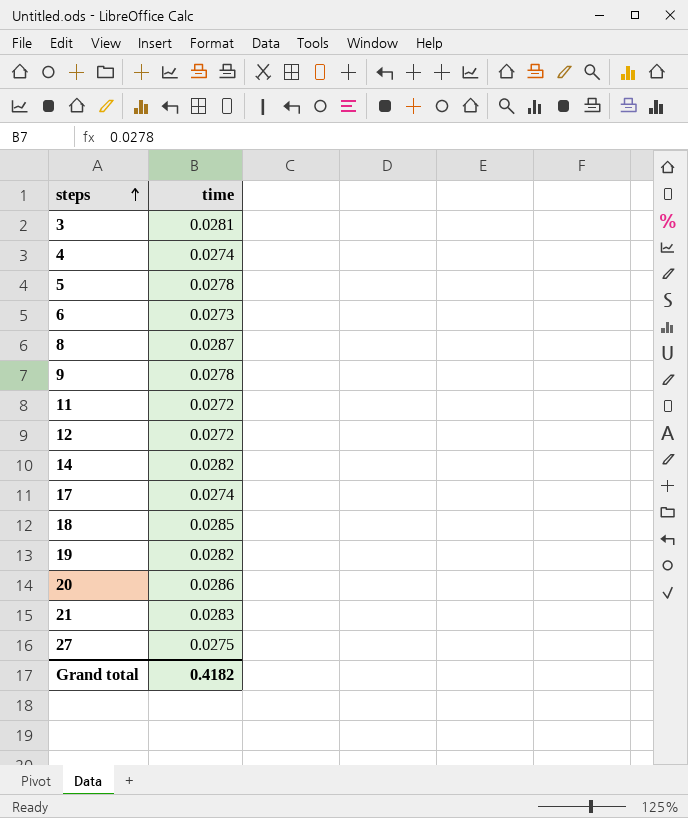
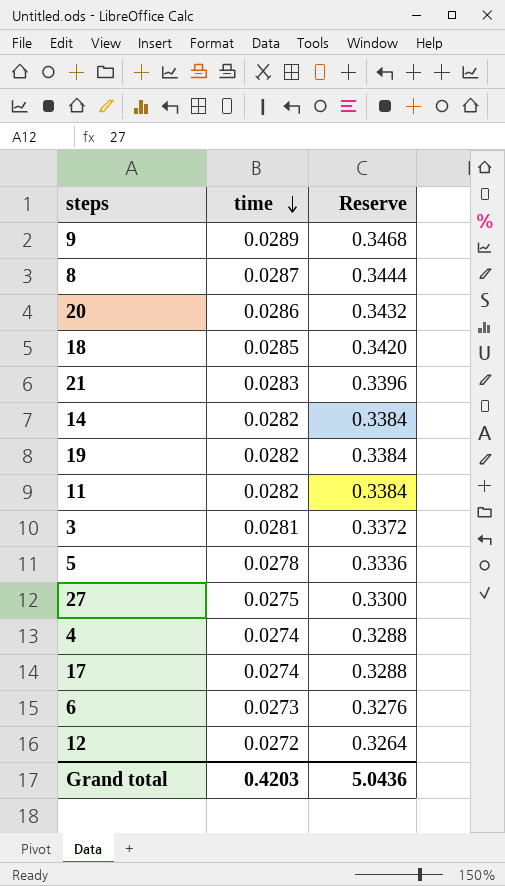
row order: steps ascending -> time descending
column Reserve | formula: none -> [time] * 12
9 | time: 0.0278 -> 0.0289
11 | time: 0.0272 -> 0.0282
Grand total | time: 0.4182 -> 0.4203

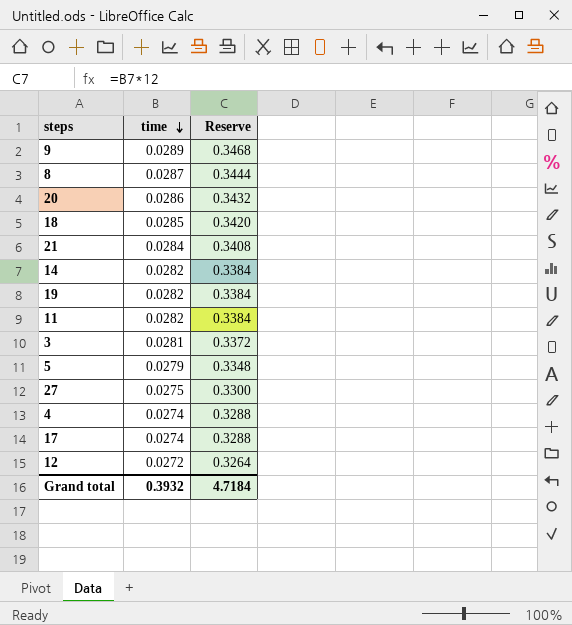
row 6: 0.0273 | 0.3276 -> none
21 | time: 0.0283 -> 0.0284
21 | Reserve: 0.3396 -> 0.3408
5 | time: 0.0278 -> 0.0279
5 | Reserve: 0.3336 -> 0.3348
Grand total | time: 0.4203 -> 0.3932
Grand total | Reserve: 5.0436 -> 4.7184

